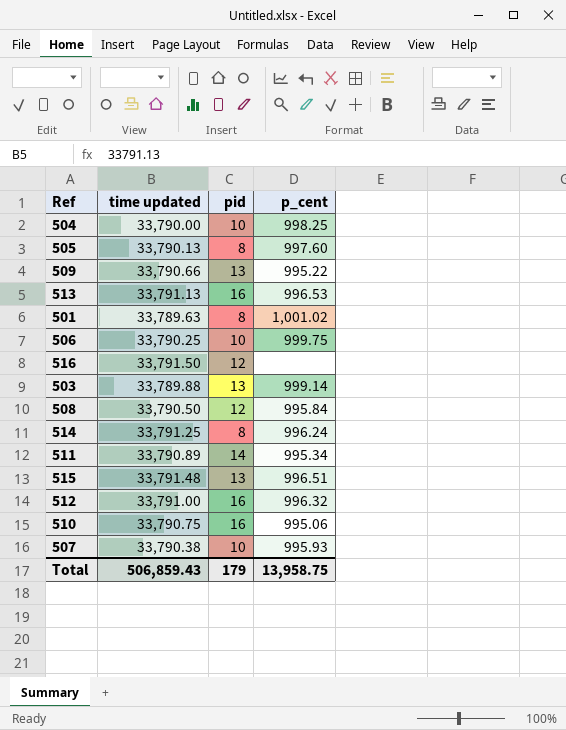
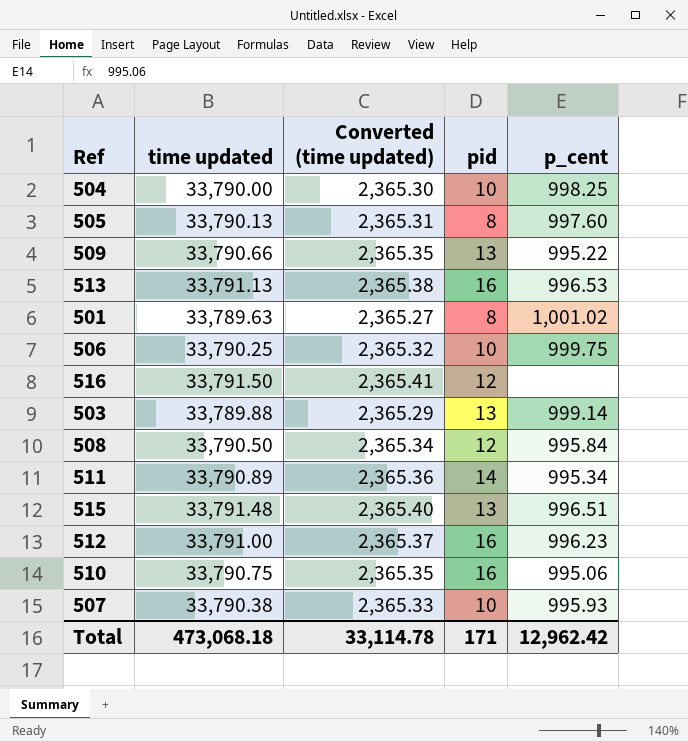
column Converted (time updated) | formula: none -> [time updated] * 0.07
row 514: 33,791.25 | 8 | 996.24 -> none
512 | p_cent: 996.32 -> 996.23
Total | time updated: 506,859.43 -> 473,068.18
Total | pid: 179 -> 171
Total | p_cent: 13,958.75 -> 12,962.42

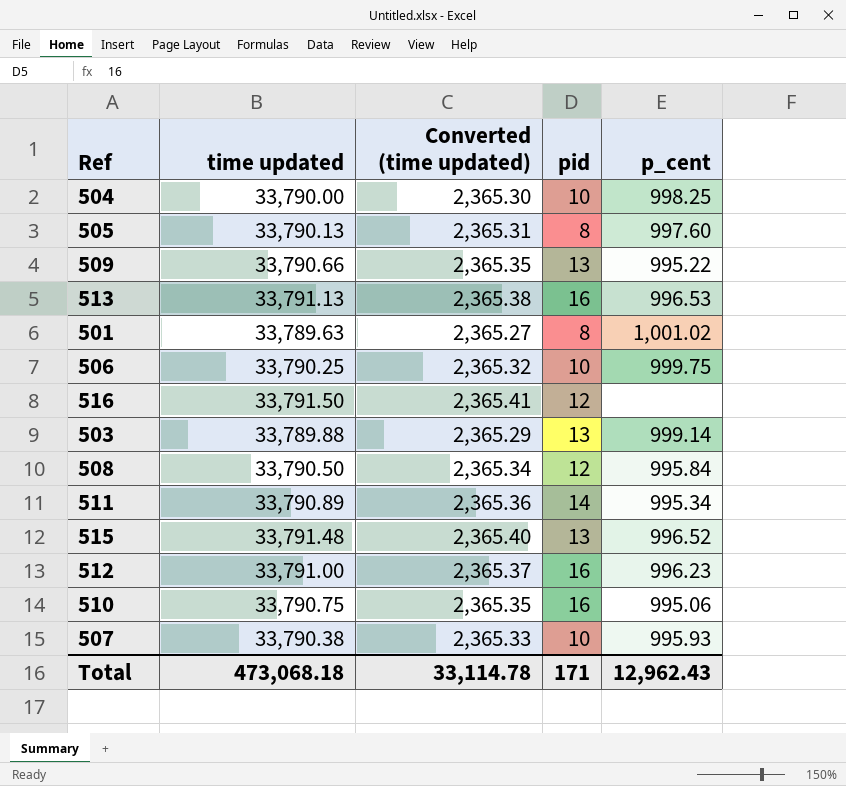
515 | p_cent: 996.51 -> 996.52
Total | p_cent: 12,962.42 -> 12,962.43

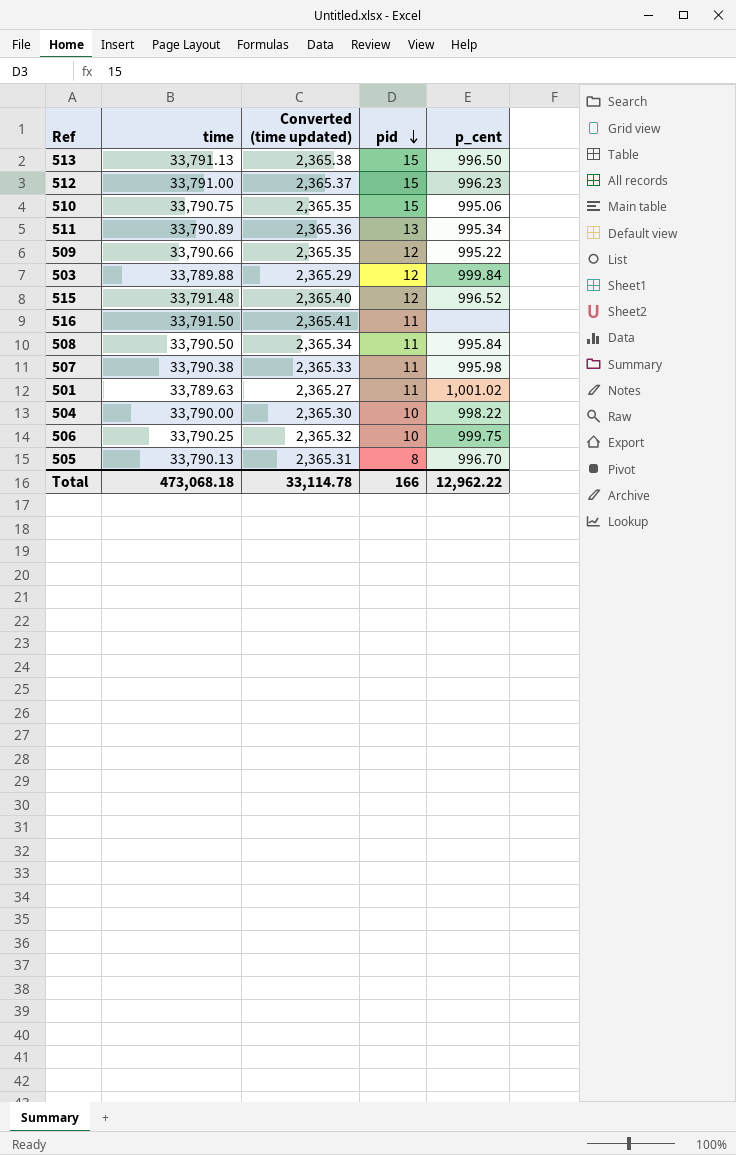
row order: none -> pid descending
column name: time updated -> time
513 | pid: 16 -> 15
513 | p_cent: 996.53 -> 996.50
512 | pid: 16 -> 15
510 | pid: 16 -> 15
511 | pid: 14 -> 13
509 | pid: 13 -> 12
503 | pid: 13 -> 12
503 | p_cent: 999.14 -> 999.84
515 | pid: 13 -> 12
516 | pid: 12 -> 11
508 | pid: 12 -> 11
507 | pid: 10 -> 11
507 | p_cent: 995.93 -> 995.98
501 | pid: 8 -> 11
504 | p_cent: 998.25 -> 998.22
505 | p_cent: 997.60 -> 996.70
Total | pid: 171 -> 166
Total | p_cent: 12,962.43 -> 12,962.22

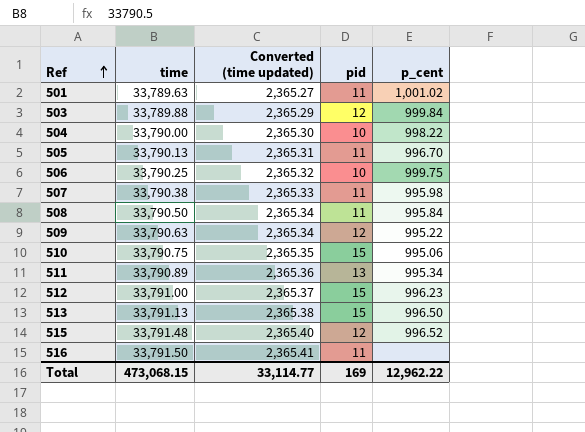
row order: pid descending -> Ref ascending
505 | pid: 8 -> 11
509 | time: 33,790.66 -> 33,790.63
509 | Converted (time updated): 2,365.35 -> 2,365.34
Total | time: 473,068.18 -> 473,068.15
Total | Converted (time updated): 33,114.78 -> 33,114.77
Total | pid: 166 -> 169

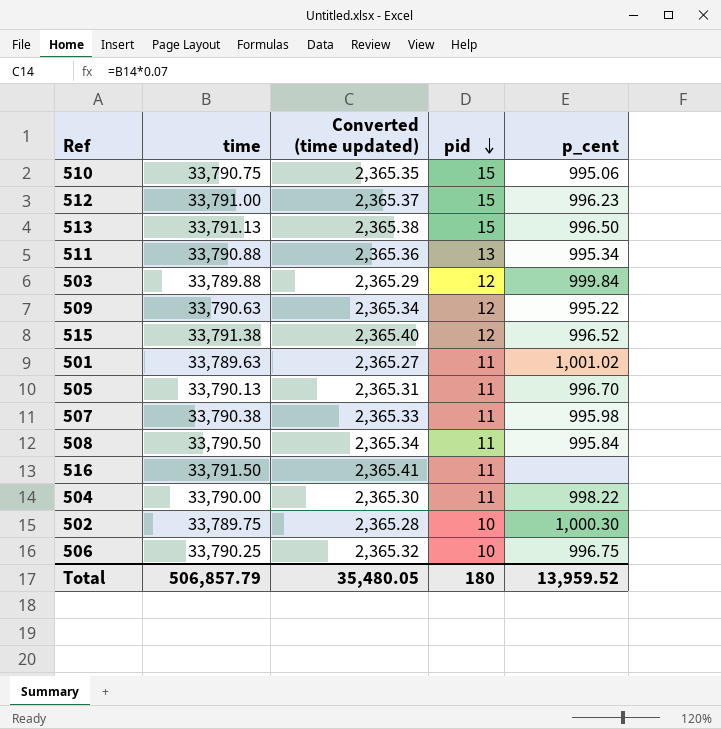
row order: Ref ascending -> pid descending
511 | time: 33,790.89 -> 33,790.88
515 | time: 33,791.48 -> 33,791.38
504 | pid: 10 -> 11
row 502: none -> 33,789.75 | 2,365.28 | 10 | 1,000.30
506 | p_cent: 999.75 -> 996.75
Total | time: 473,068.15 -> 506,857.79
Total | Converted (time updated): 33,114.77 -> 35,480.05
Total | pid: 169 -> 180
Total | p_cent: 12,962.22 -> 13,959.52

